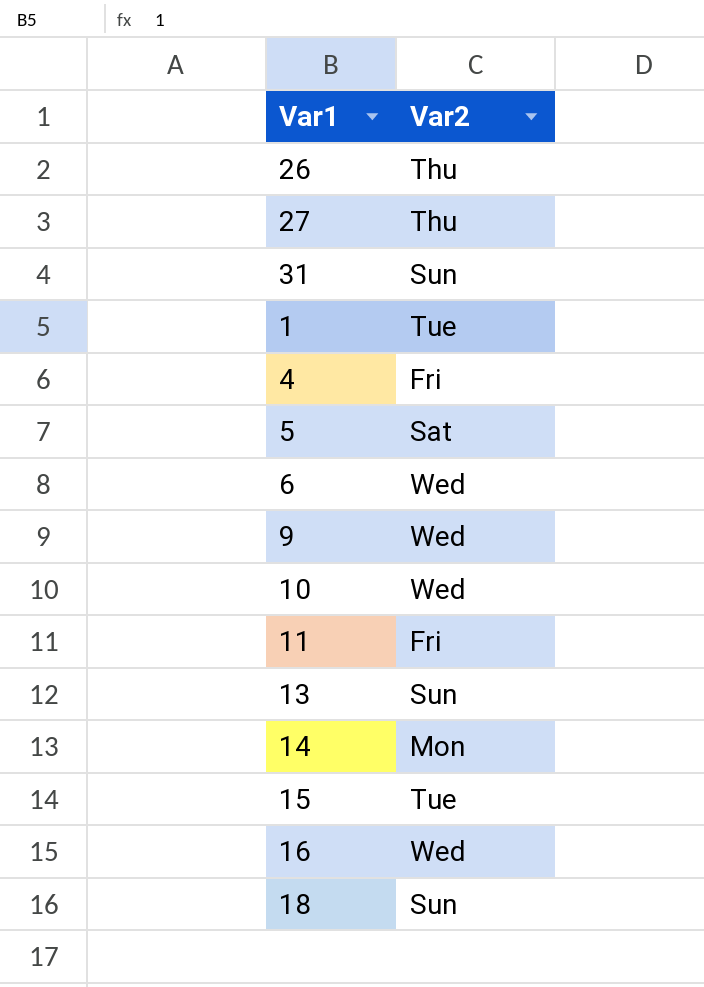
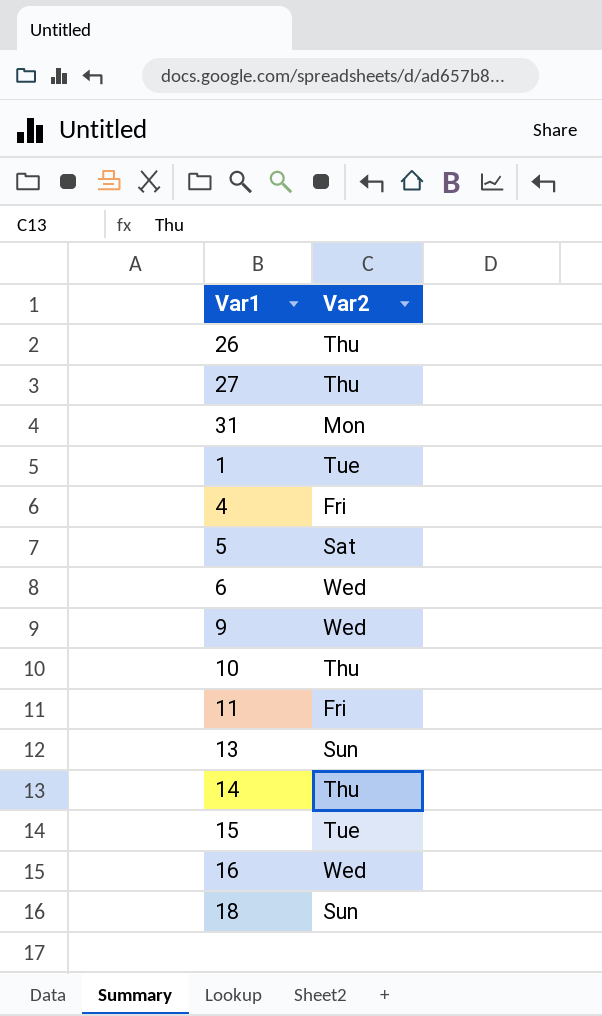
31 | Var2: Sun -> Mon
10 | Var2: Wed -> Thu
14 | Var2: Mon -> Thu

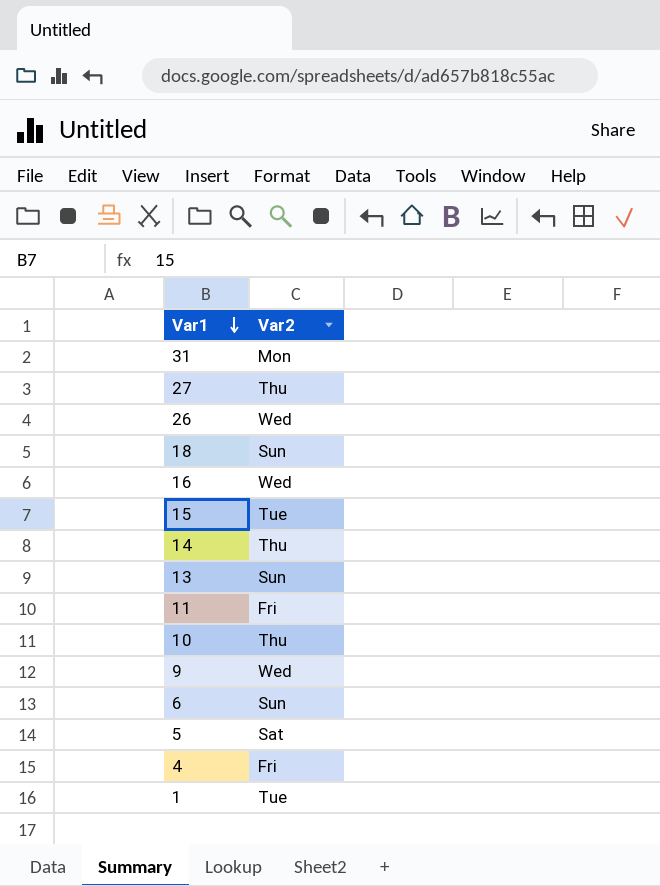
row order: none -> Var1 descending
26 | Var2: Thu -> Wed
6 | Var2: Wed -> Sun

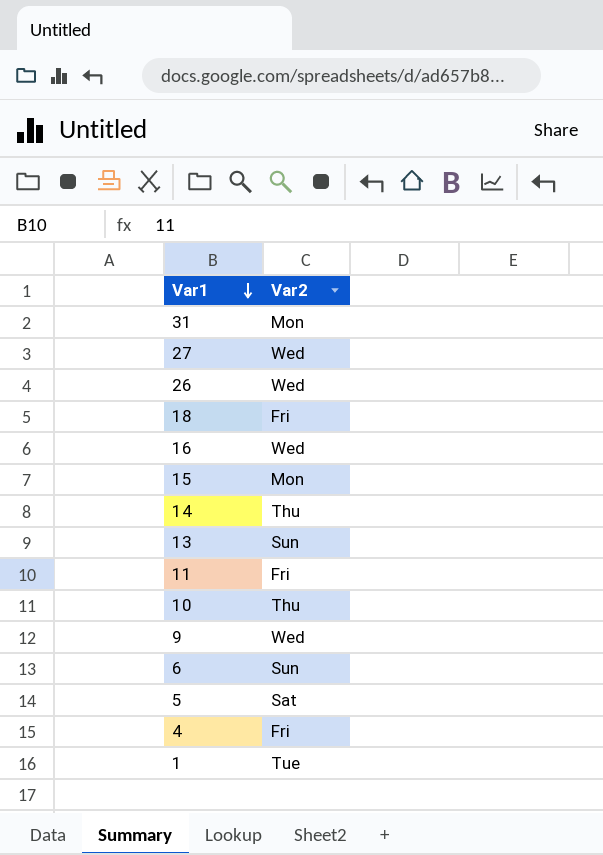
27 | Var2: Thu -> Wed
18 | Var2: Sun -> Fri
15 | Var2: Tue -> Mon

